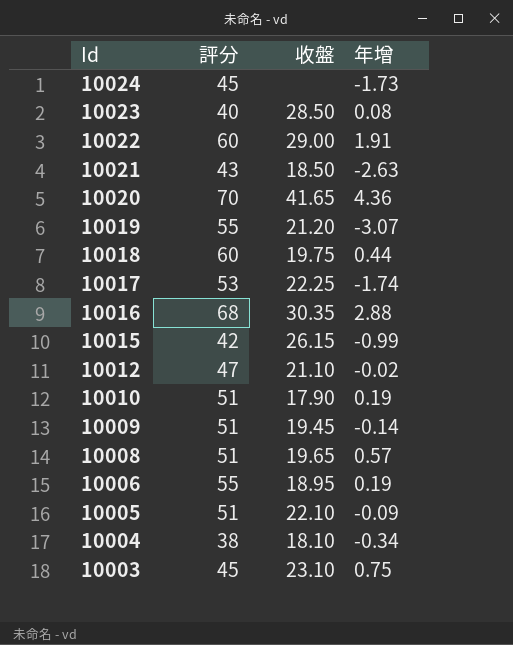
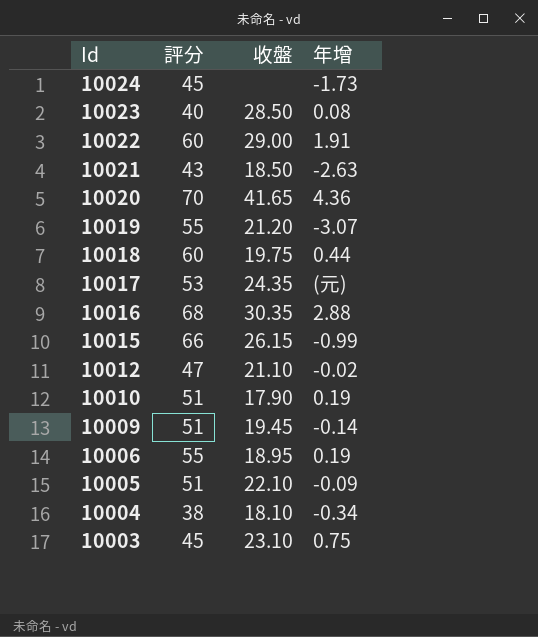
row 10008: 51 | 19.65 | 0.57 -> none
10017 | 收盤: 22.25 -> 24.35
10017 | 年增: -1.74 -> (元)
10015 | 評分: 42 -> 66

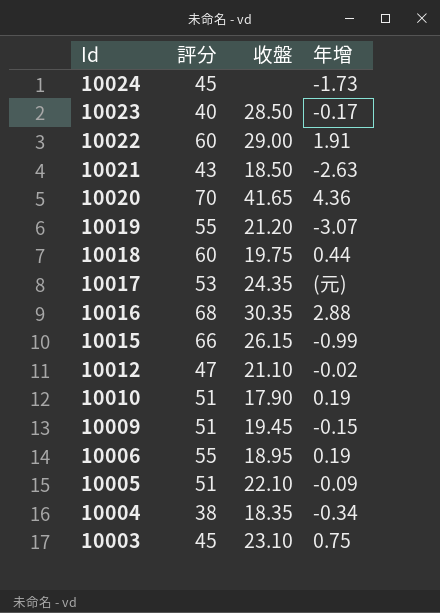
10023 | 年增: 0.08 -> -0.17
10009 | 年增: -0.14 -> -0.15
10004 | 收盤: 18.10 -> 18.35

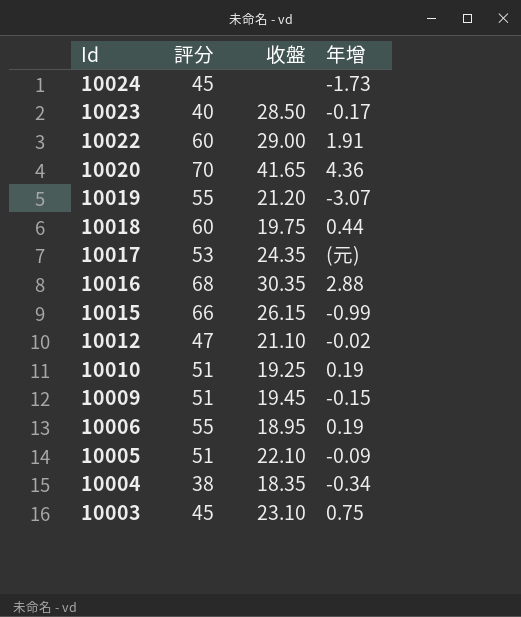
row 10021: 43 | 18.50 | -2.63 -> none
10010 | 收盤: 17.90 -> 19.25

